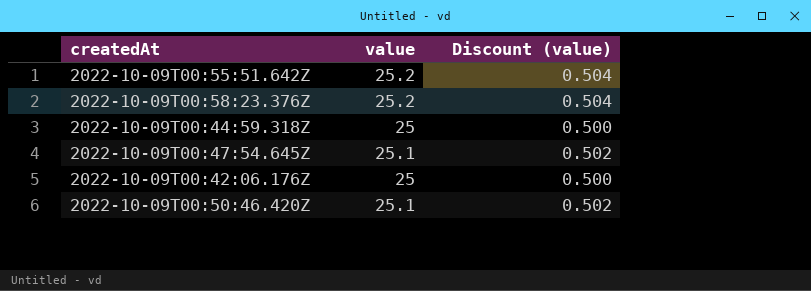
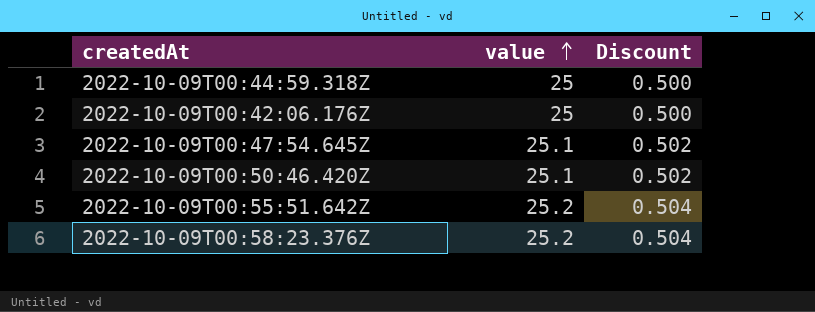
row order: none -> value ascending
column name: Discount (value) -> Discount

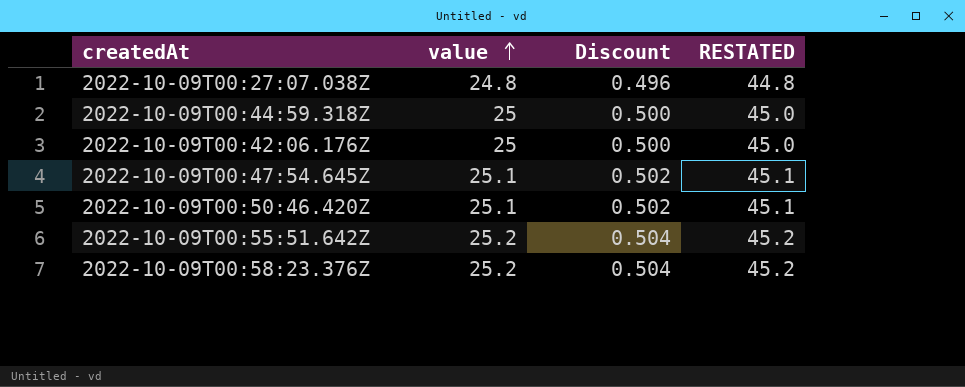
column RESTATED | formula: none -> [value] + 20
row 2022-10-09T00:27:07.038Z: none -> 24.8 | 0.496 | 44.8

